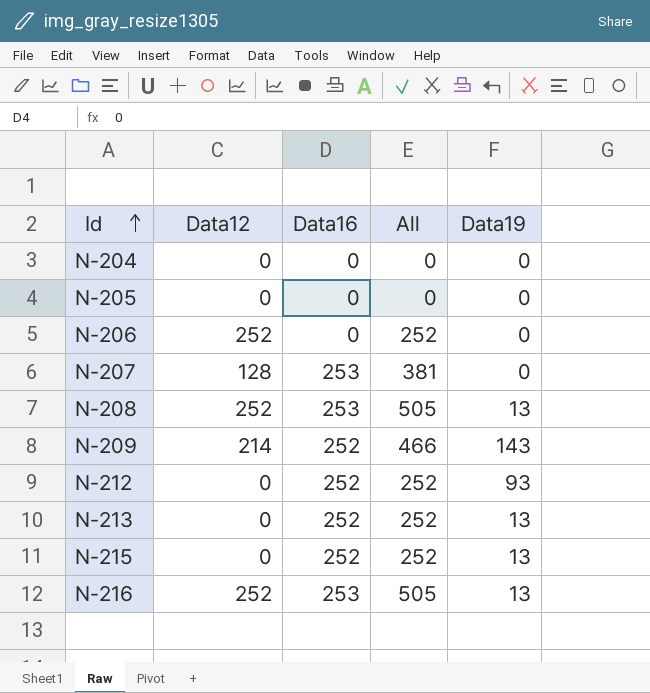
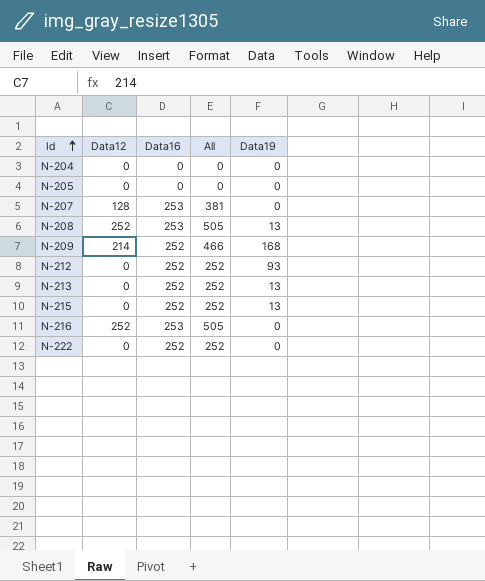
row N-206: 252 | 0 | 252 | 0 -> none
N-209 | Data19: 143 -> 168
N-216 | Data19: 13 -> 0
row N-222: none -> 0 | 252 | 252 | 0

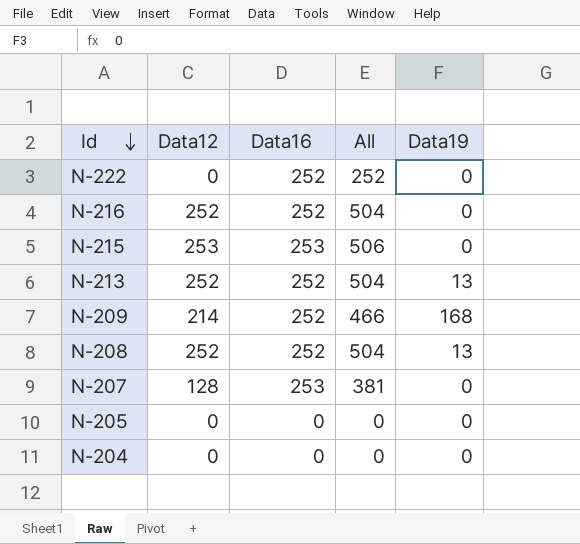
row order: Id ascending -> Id descending
row N-212: 0 | 252 | 252 | 93 -> none
N-216 | Data16: 253 -> 252
N-216 | All: 505 -> 504
N-215 | Data12: 0 -> 253
N-215 | Data16: 252 -> 253
N-215 | All: 252 -> 506
N-215 | Data19: 13 -> 0
N-213 | Data12: 0 -> 252
N-213 | All: 252 -> 504
N-208 | Data16: 253 -> 252
N-208 | All: 505 -> 504

